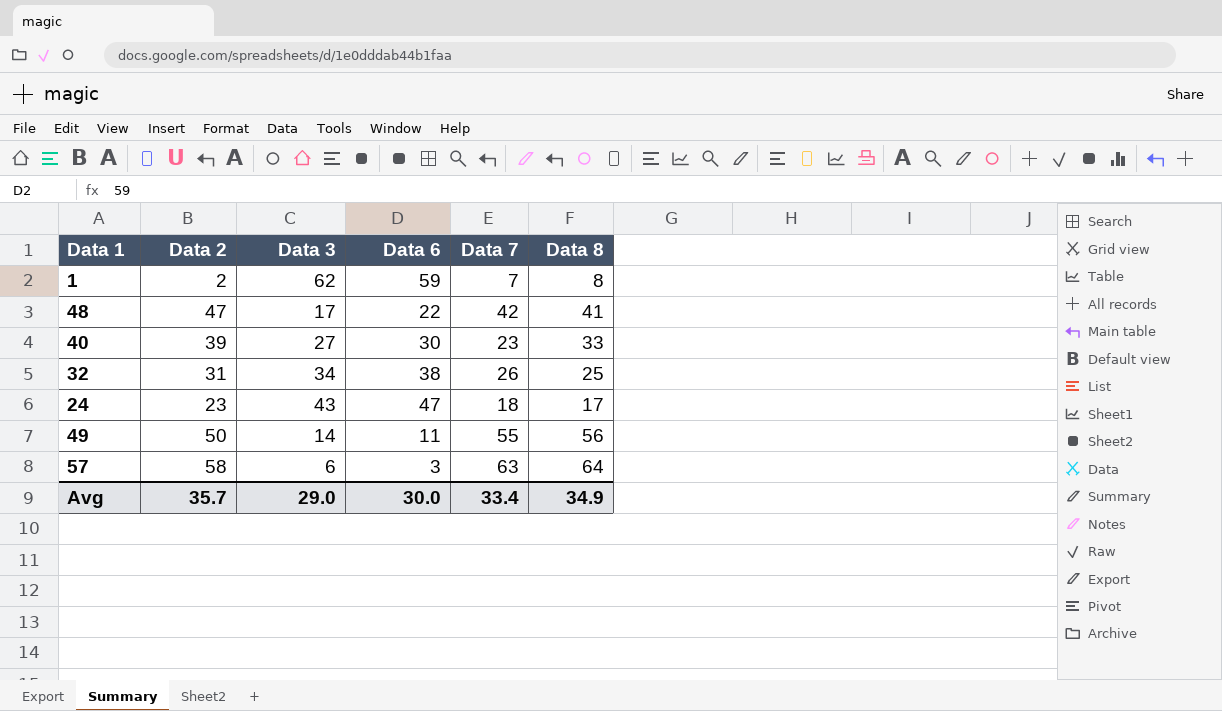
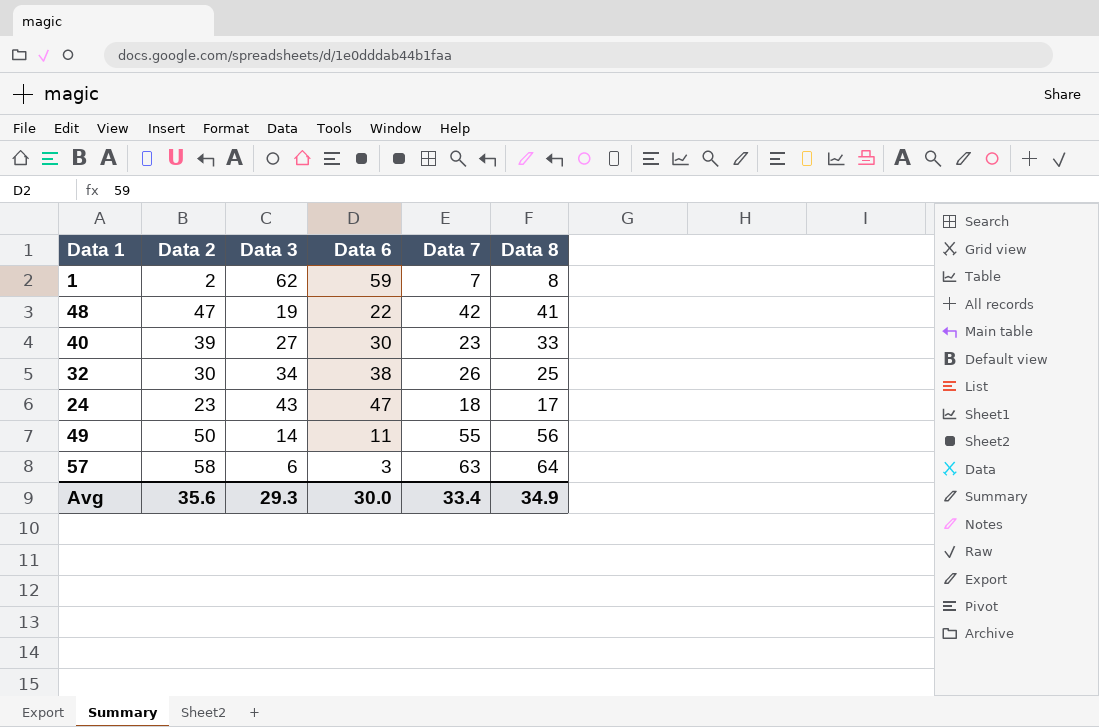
48 | Data 3: 17 -> 19
32 | Data 2: 31 -> 30
Avg | Data 2: 35.7 -> 35.6
Avg | Data 3: 29.0 -> 29.3

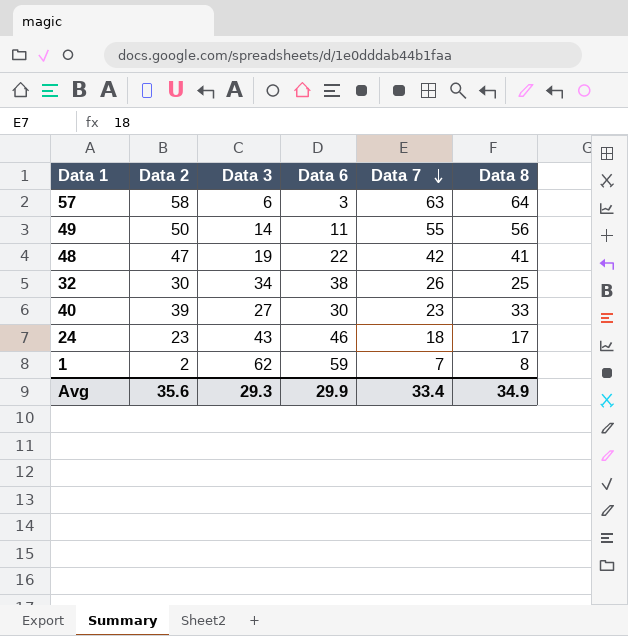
row order: none -> Data 7 descending
24 | Data 6: 47 -> 46
Avg | Data 6: 30.0 -> 29.9

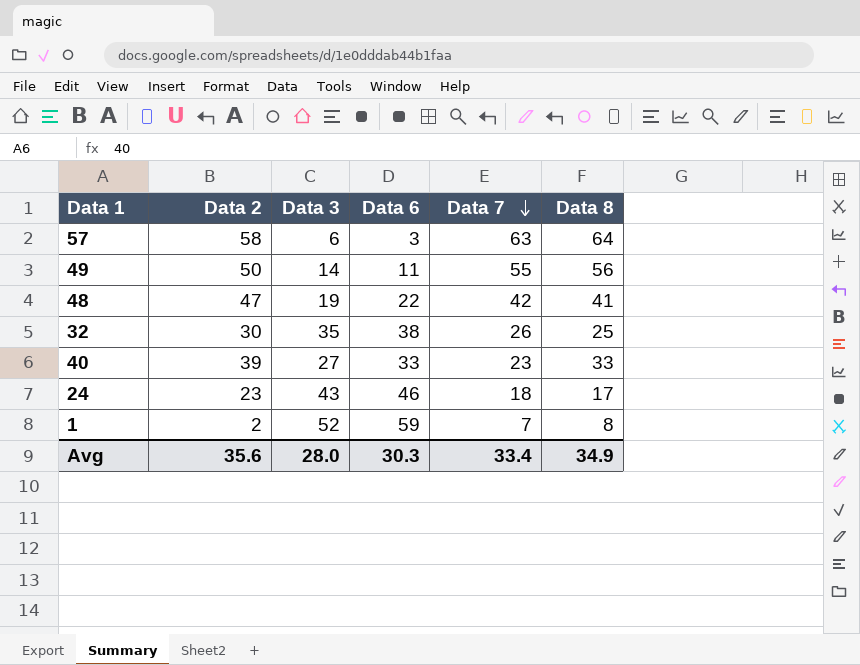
32 | Data 3: 34 -> 35
40 | Data 6: 30 -> 33
1 | Data 3: 62 -> 52
Avg | Data 3: 29.3 -> 28.0
Avg | Data 6: 29.9 -> 30.3

